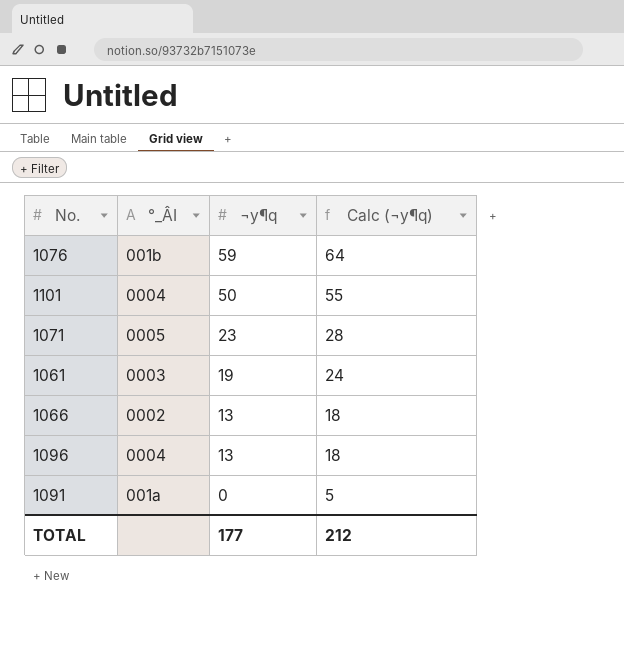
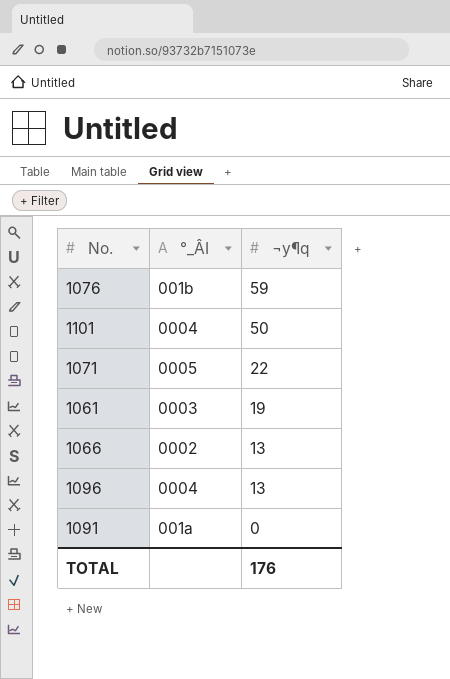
column Calc (¬y¶q) | formula: [¬y¶q] + 5 -> none
1071 | ¬y¶q: 23 -> 22
TOTAL | ¬y¶q: 177 -> 176

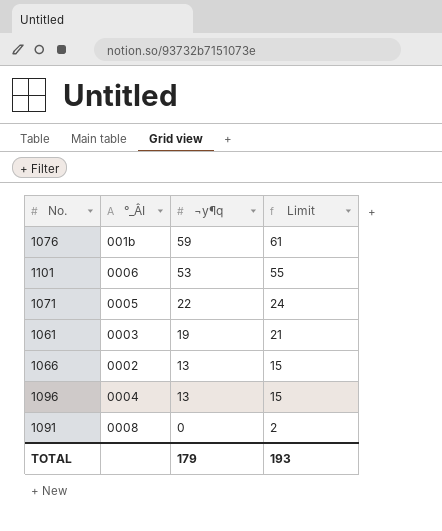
column Limit | formula: none -> [¬y¶q] + 2
1101 | °_ÂI: 0004 -> 0006
1101 | ¬y¶q: 50 -> 53
1091 | °_ÂI: 001a -> 0008
TOTAL | ¬y¶q: 176 -> 179

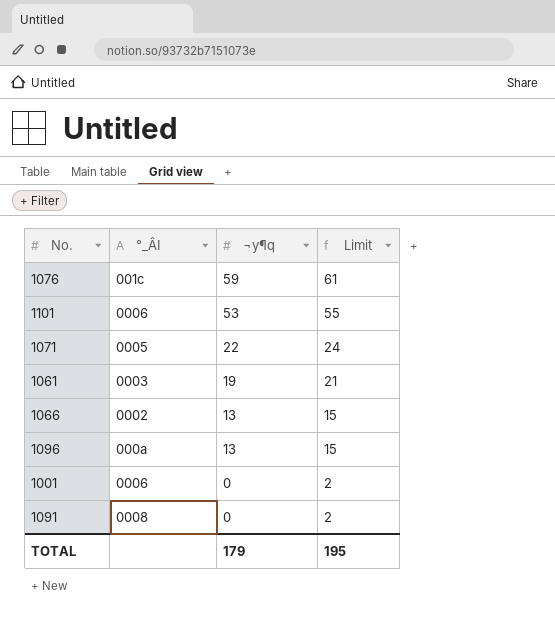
1076 | °_ÂI: 001b -> 001c
1096 | °_ÂI: 0004 -> 000a
row 1001: none -> 0006 | 0 | 2
TOTAL | Limit: 193 -> 195

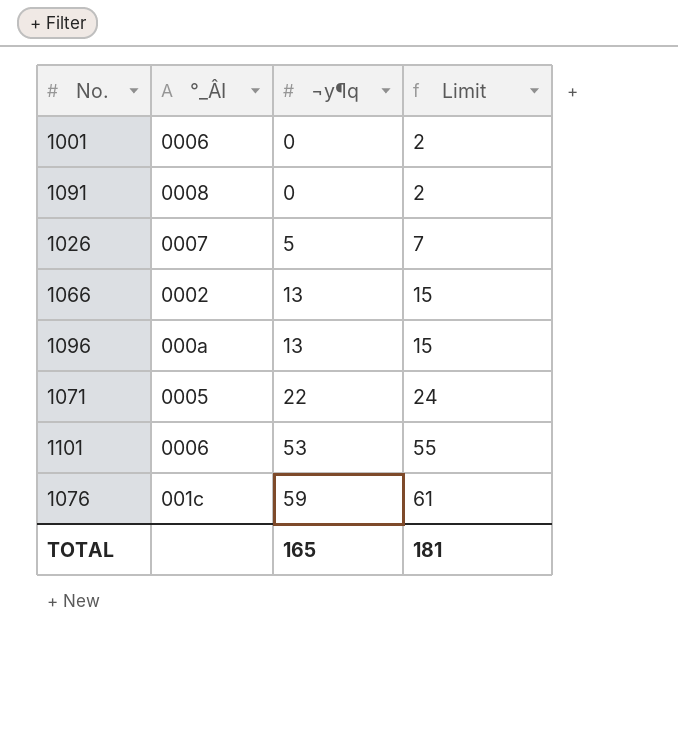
row order: ¬y¶q descending -> ¬y¶q ascending
row 1061: 0003 | 19 | 21 -> none
row 1026: none -> 0007 | 5 | 7
TOTAL | ¬y¶q: 179 -> 165
TOTAL | Limit: 195 -> 181

